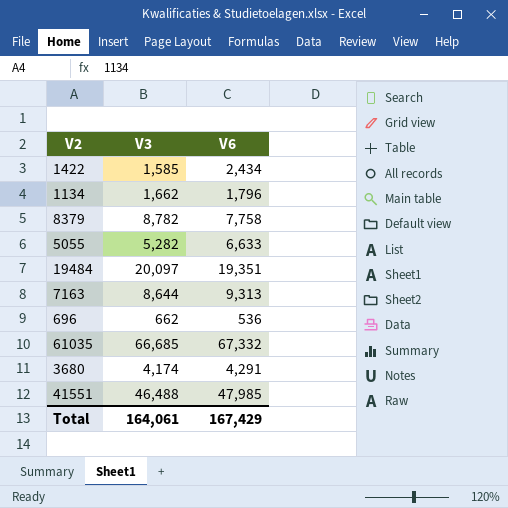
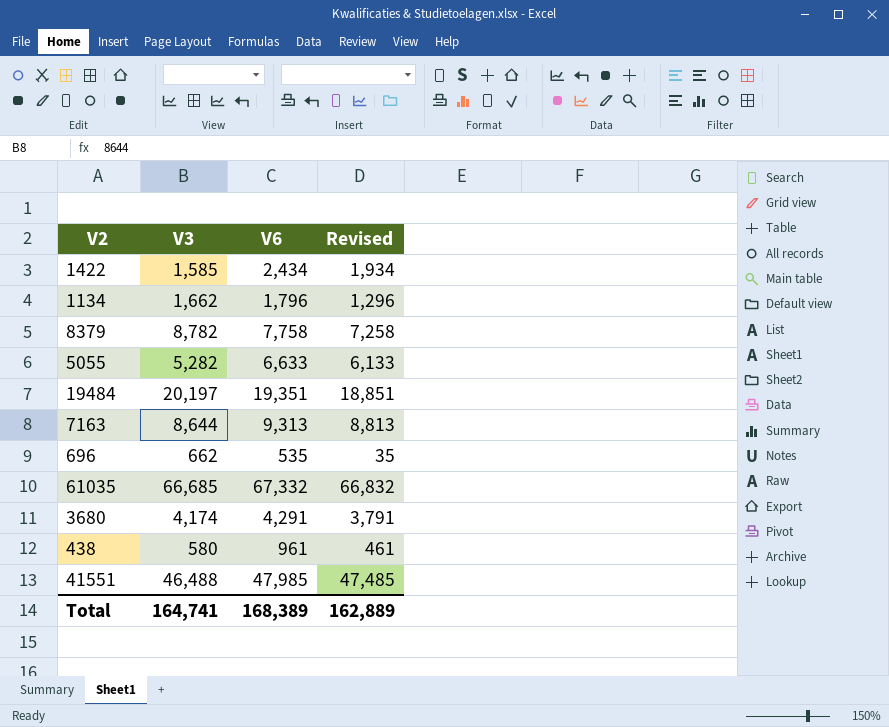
column Revised | formula: none -> [V6] - 500
19484 | V3: 20,097 -> 20,197
696 | V6: 536 -> 535
row 438: none -> 580 | 961 | 461
Total | V3: 164,061 -> 164,741
Total | V6: 167,429 -> 168,389

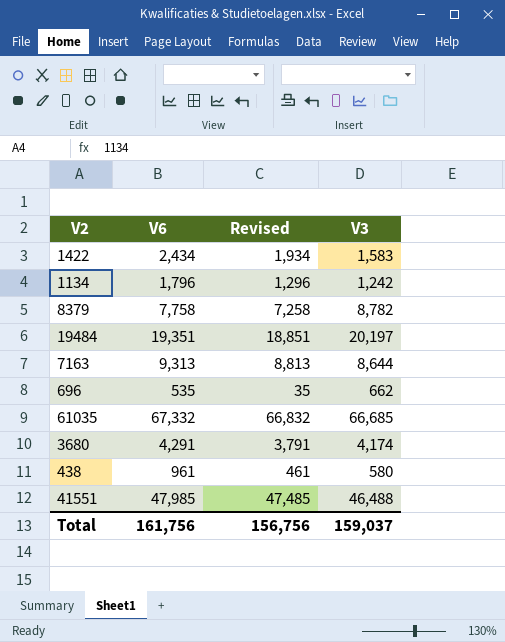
column V3 | position: 2 -> 4
row 5055: 5,282 | 6,633 | 6,133 -> none
1422 | V3: 1,585 -> 1,583
1134 | V3: 1,662 -> 1,242
Total | V6: 168,389 -> 161,756
Total | Revised: 162,889 -> 156,756
Total | V3: 164,741 -> 159,037

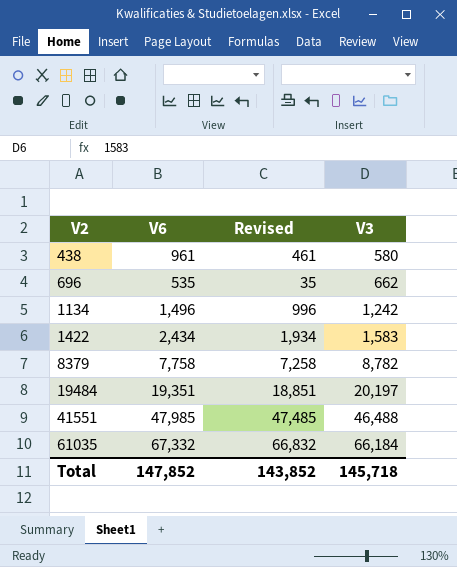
row order: none -> V2 ascending
row 7163: 9,313 | 8,813 | 8,644 -> none
row 3680: 4,291 | 3,791 | 4,174 -> none
1134 | V6: 1,796 -> 1,496
1134 | Revised: 1,296 -> 996
61035 | V3: 66,685 -> 66,184
Total | V6: 161,756 -> 147,852
Total | Revised: 156,756 -> 143,852
Total | V3: 159,037 -> 145,718

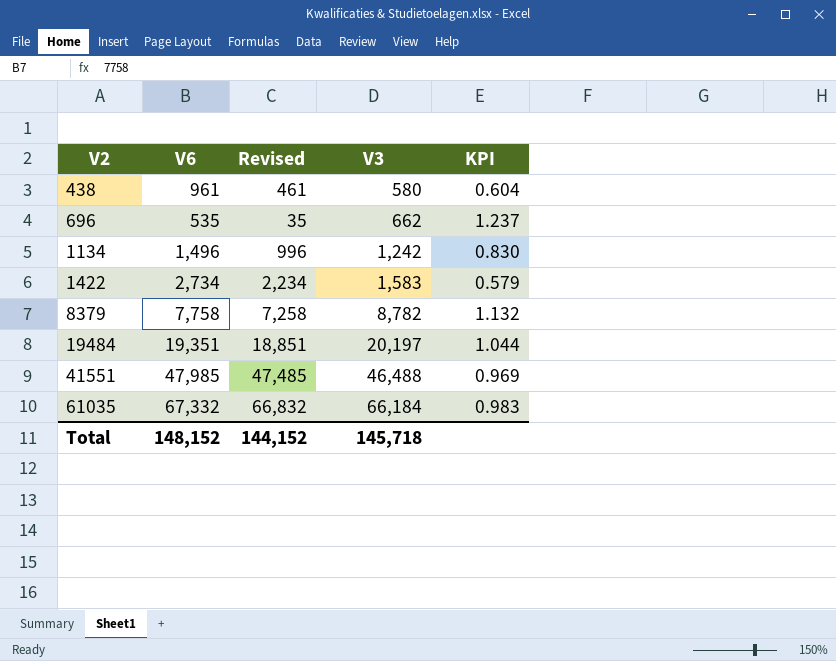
column KPI | formula: none -> [V3] / [V6]
1422 | V6: 2,434 -> 2,734
1422 | Revised: 1,934 -> 2,234
Total | V6: 147,852 -> 148,152
Total | Revised: 143,852 -> 144,152

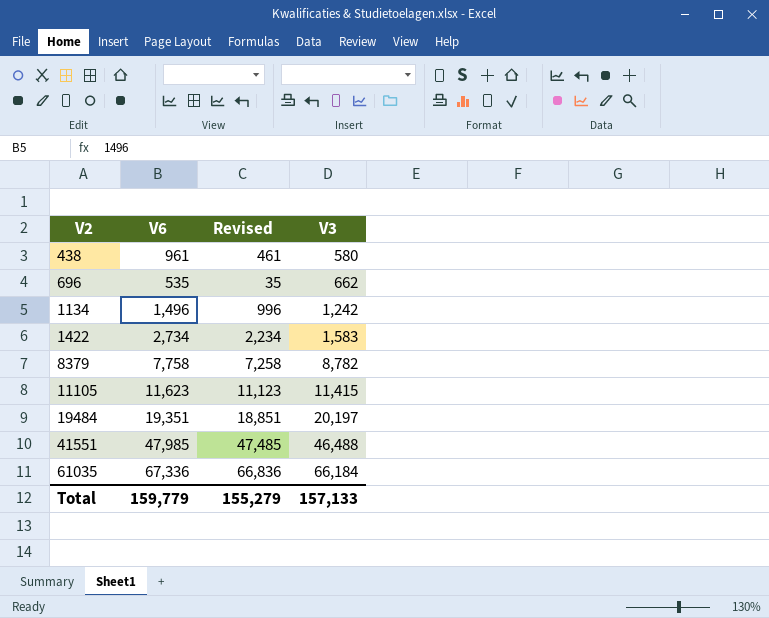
column KPI | formula: [V3] / [V6] -> none
row 11105: none -> 11,623 | 11,123 | 11,415
61035 | V6: 67,332 -> 67,336
61035 | Revised: 66,832 -> 66,836
Total | V6: 148,152 -> 159,779
Total | Revised: 144,152 -> 155,279
Total | V3: 145,718 -> 157,133

